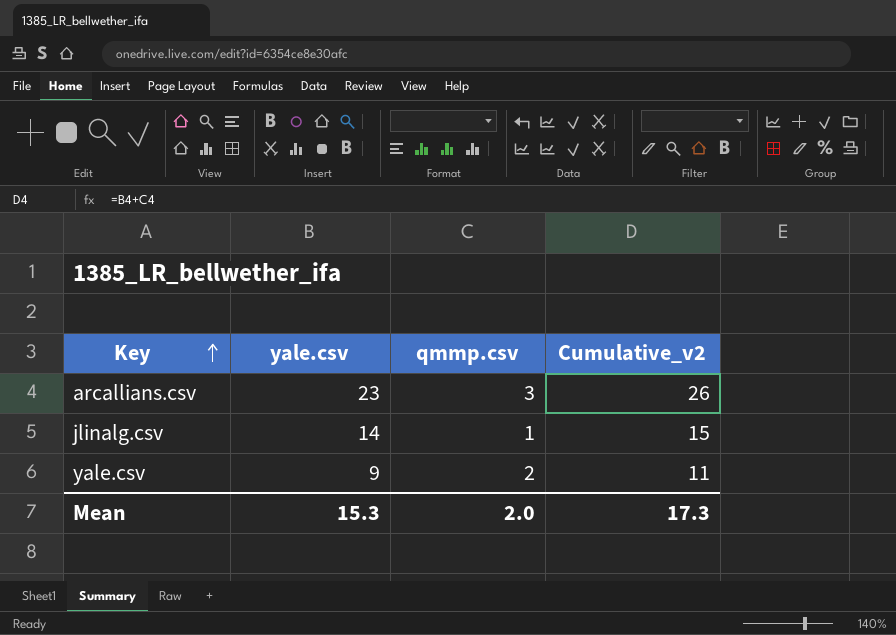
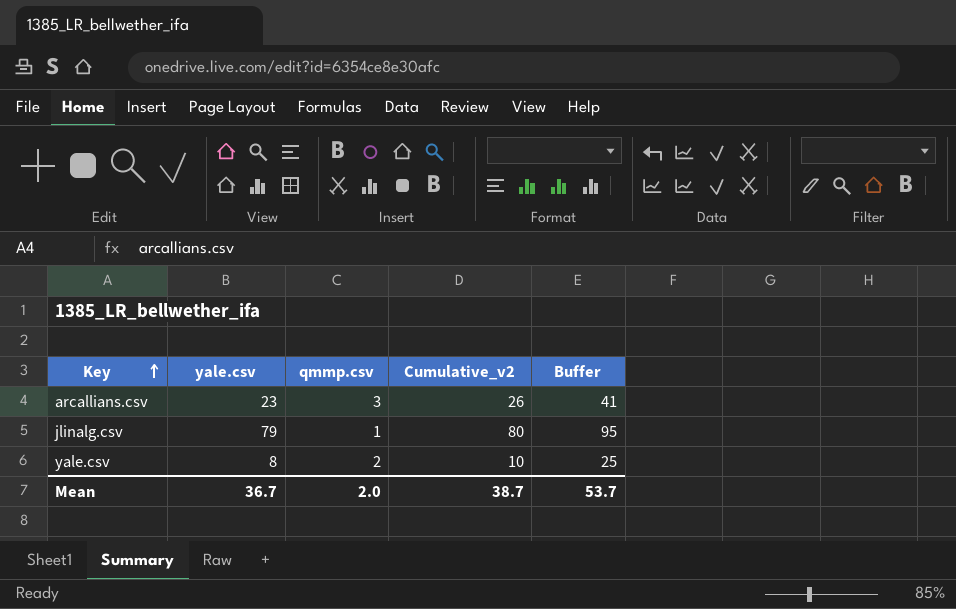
column Buffer | formula: none -> [Cumulative_v2] + 15
jlinalg.csv | yale.csv: 14 -> 79
jlinalg.csv | Cumulative_v2: 15 -> 80
yale.csv | yale.csv: 9 -> 8
yale.csv | Cumulative_v2: 11 -> 10
Mean | yale.csv: 15.3 -> 36.7
Mean | Cumulative_v2: 17.3 -> 38.7

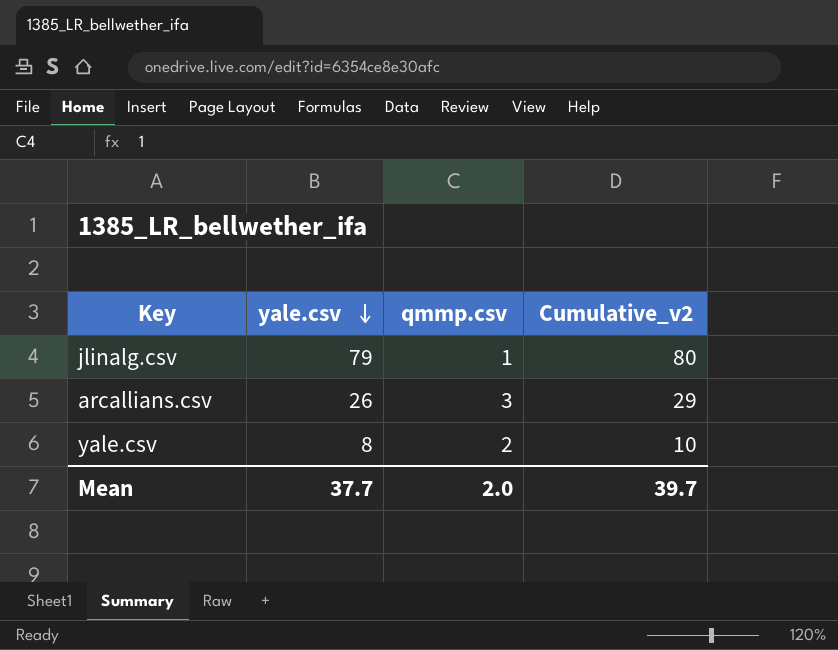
row order: Key ascending -> yale.csv descending
column Buffer | formula: [Cumulative_v2] + 15 -> none
arcallians.csv | yale.csv: 23 -> 26
arcallians.csv | Cumulative_v2: 26 -> 29
Mean | yale.csv: 36.7 -> 37.7
Mean | Cumulative_v2: 38.7 -> 39.7

